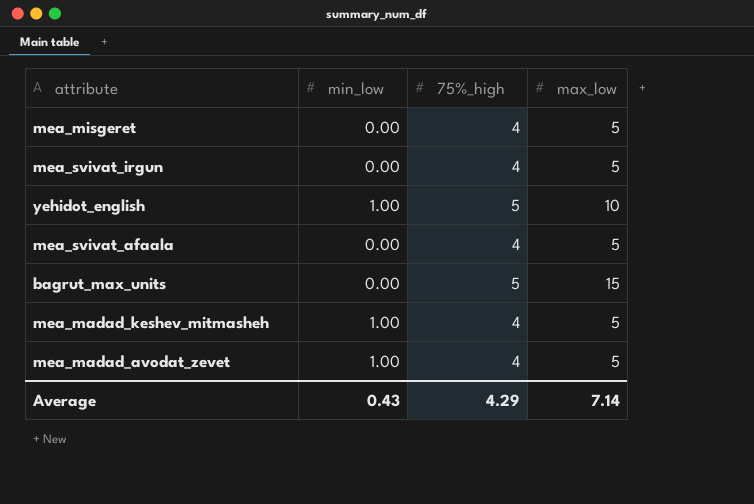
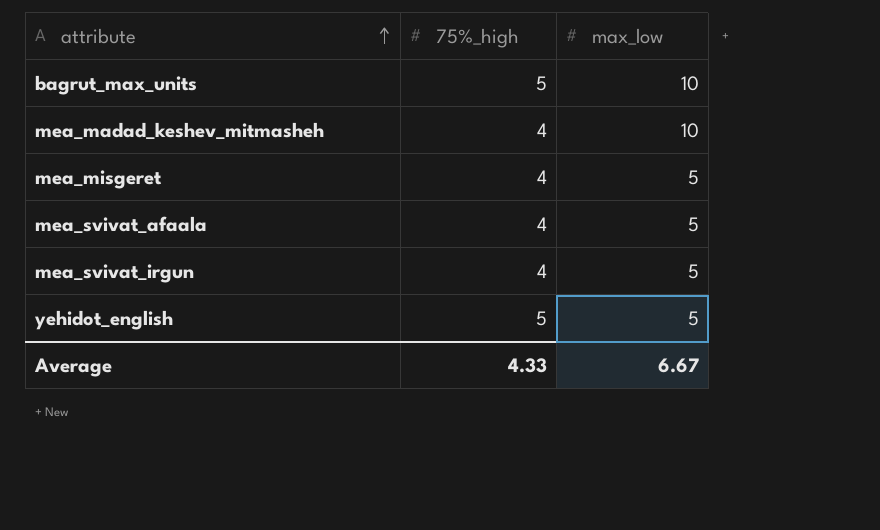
row order: none -> attribute ascending
column min_low | position: 2 -> none
row mea_madad_avodat_zevet: 1.00 | 4 | 5 -> none
bagrut_max_units | max_low: 15 -> 10
mea_madad_keshev_mitmasheh | max_low: 5 -> 10
yehidot_english | max_low: 10 -> 5
Average | 75%_high: 4.29 -> 4.33
Average | max_low: 7.14 -> 6.67

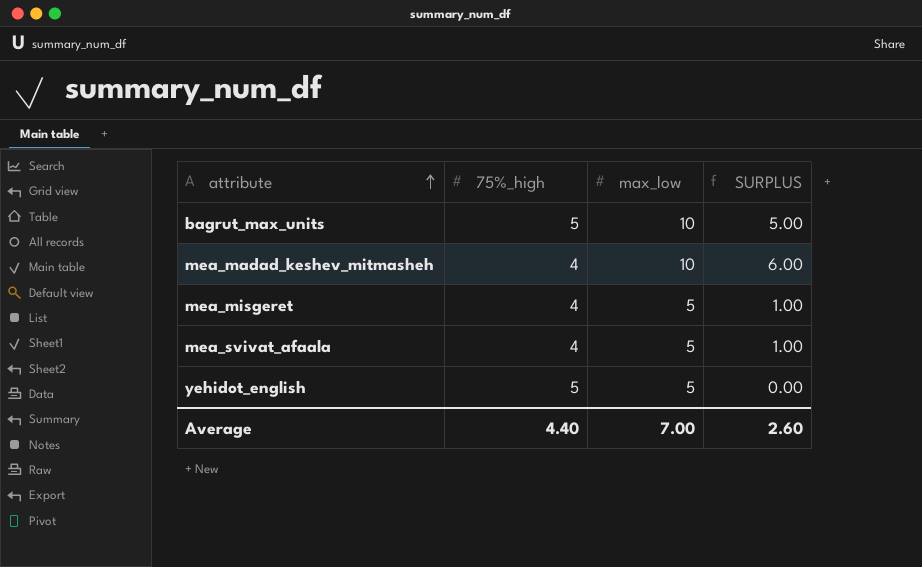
column SURPLUS | formula: none -> [max_low] - [75%_high]
row mea_svivat_irgun: 4 | 5 -> none
Average | 75%_high: 4.33 -> 4.40
Average | max_low: 6.67 -> 7.00

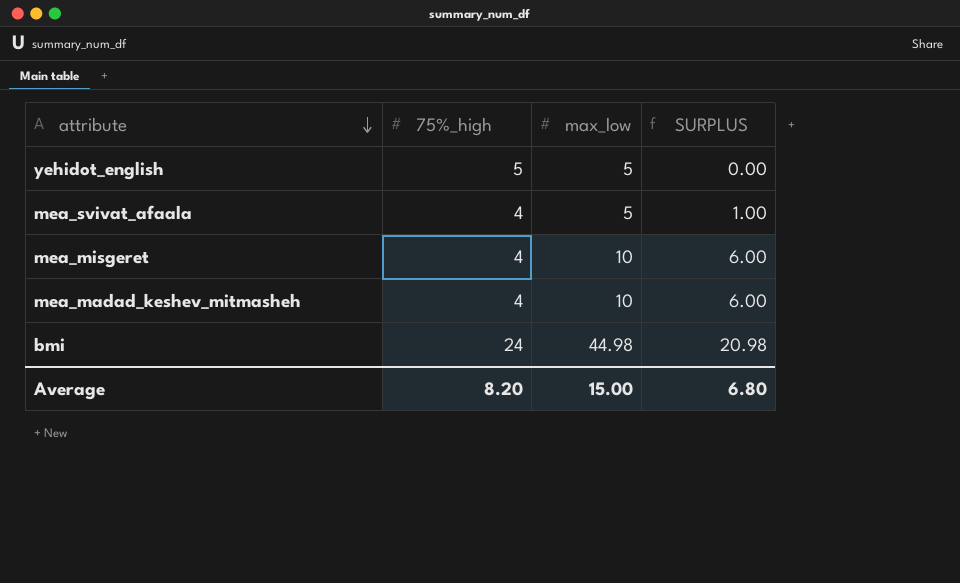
row order: attribute ascending -> attribute descending
row bagrut_max_units: 5 | 10 | 5.00 -> none
mea_misgeret | max_low: 5 -> 10
mea_misgeret | SURPLUS: 1.00 -> 6.00
row bmi: none -> 24 | 44.98 | 20.98
Average | 75%_high: 4.40 -> 8.20
Average | max_low: 7.00 -> 15.00
Average | SURPLUS: 2.60 -> 6.80

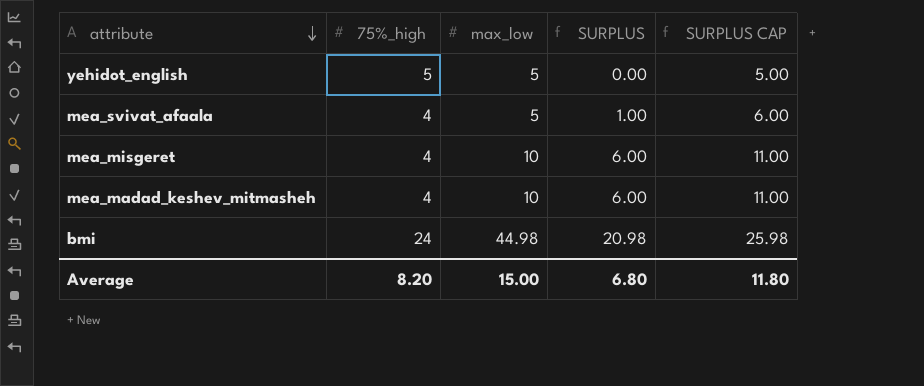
column SURPLUS CAP | formula: none -> [SURPLUS] + 5

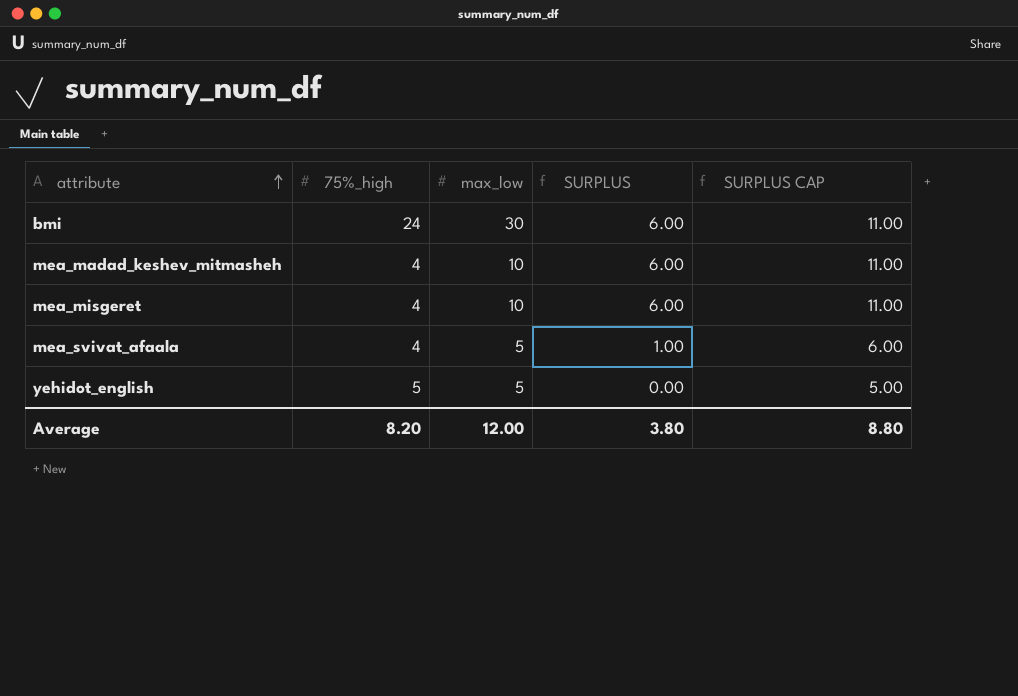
row order: attribute descending -> attribute ascending
bmi | max_low: 44.98 -> 30
bmi | SURPLUS: 20.98 -> 6.00
bmi | SURPLUS CAP: 25.98 -> 11.00
Average | max_low: 15.00 -> 12.00
Average | SURPLUS: 6.80 -> 3.80
Average | SURPLUS CAP: 11.80 -> 8.80

